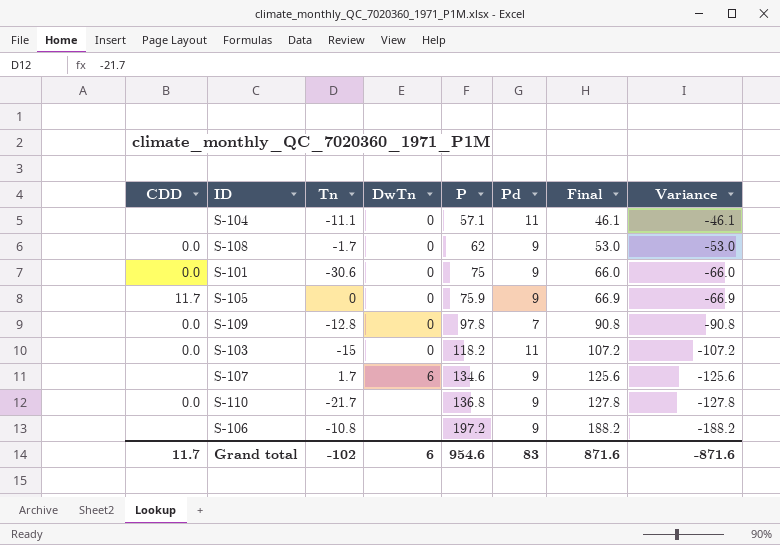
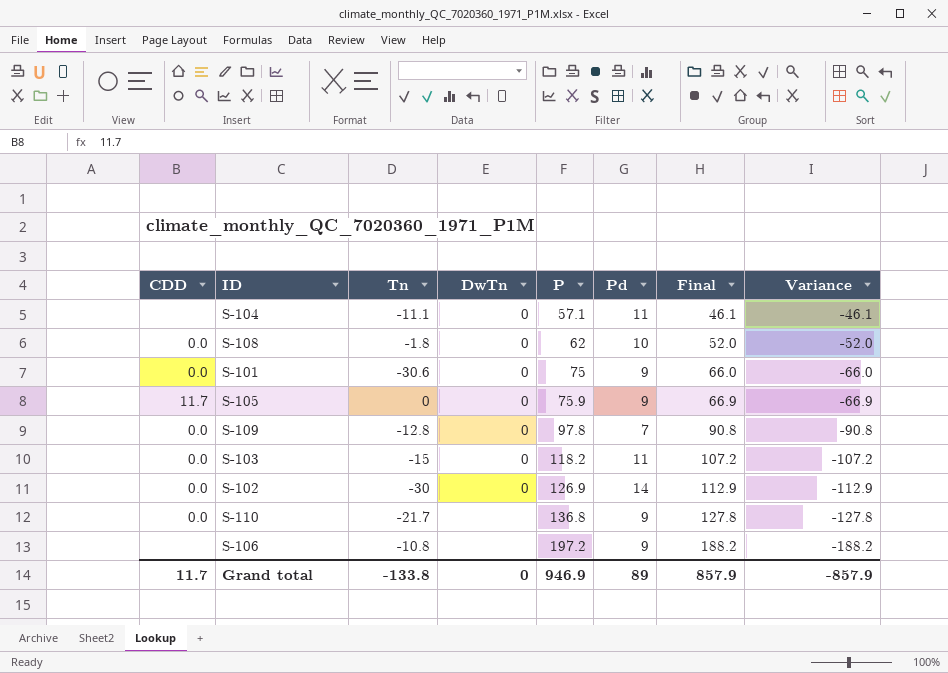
row S-107: none | 1.7 | 6 | 134.6 | 9 | 125.6 | -125.6 -> none
S-108 | Tn: -1.7 -> -1.8
S-108 | Pd: 9 -> 10
S-108 | Final: 53.0 -> 52.0
S-108 | Variance: -53.0 -> -52.0
row S-102: none -> 0.0 | -30 | 0 | 126.9 | 14 | 112.9 | -112.9
Grand total | Tn: -102 -> -133.8
Grand total | DwTn: 6 -> 0
Grand total | P: 954.6 -> 946.9
Grand total | Pd: 83 -> 89
Grand total | Final: 871.6 -> 857.9
Grand total | Variance: -871.6 -> -857.9

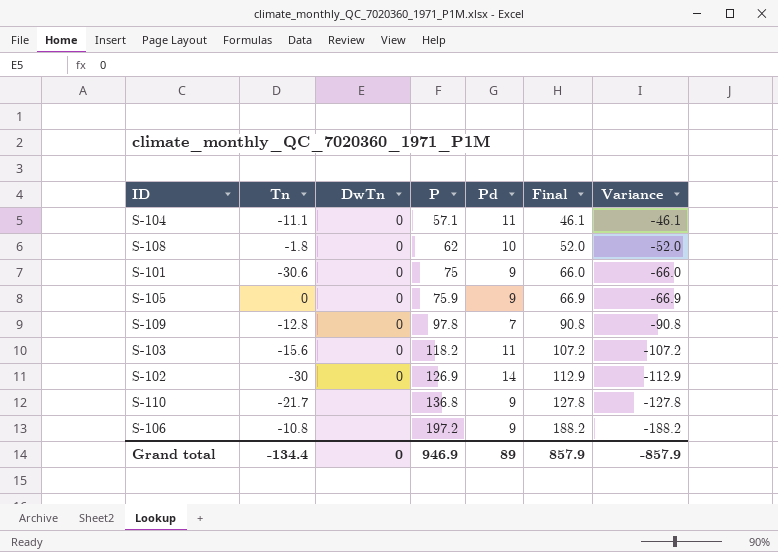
column CDD | position: 1 -> none
S-103 | Tn: -15 -> -15.6
Grand total | Tn: -133.8 -> -134.4

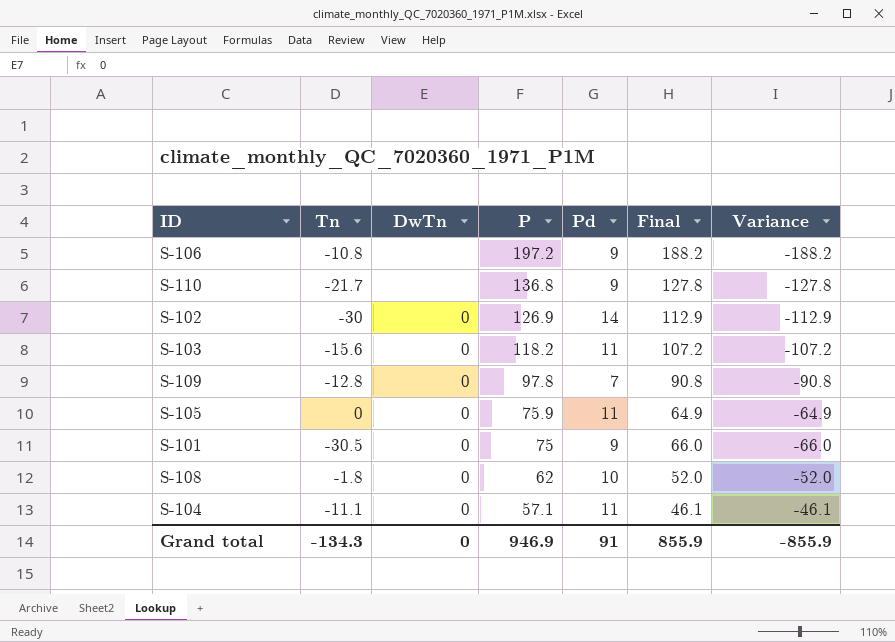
row order: P ascending -> P descending
S-105 | Pd: 9 -> 11
S-105 | Final: 66.9 -> 64.9
S-105 | Variance: -66.9 -> -64.9
S-101 | Tn: -30.6 -> -30.5
Grand total | Tn: -134.4 -> -134.3
Grand total | Pd: 89 -> 91
Grand total | Final: 857.9 -> 855.9
Grand total | Variance: -857.9 -> -855.9

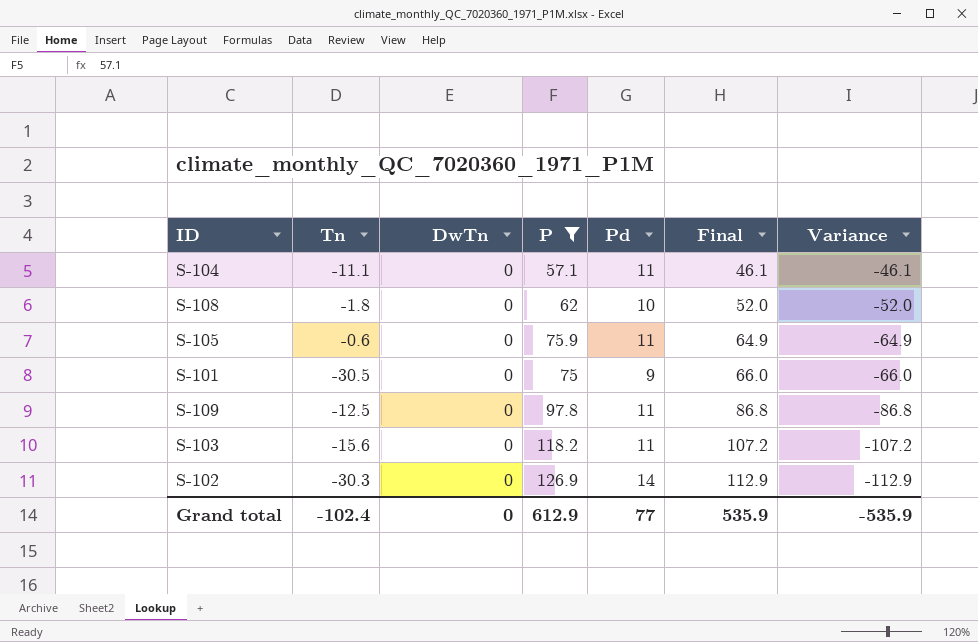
filter: none -> P <= 126.9
row order: P descending -> Final ascending
S-105 | Tn: 0 -> -0.6
S-109 | Tn: -12.8 -> -12.5
S-109 | Pd: 7 -> 11
S-109 | Final: 90.8 -> 86.8
S-109 | Variance: -90.8 -> -86.8
S-102 | Tn: -30 -> -30.3
Grand total | Tn: -134.3 -> -102.4
Grand total | P: 946.9 -> 612.9
Grand total | Pd: 91 -> 77
Grand total | Final: 855.9 -> 535.9
Grand total | Variance: -855.9 -> -535.9

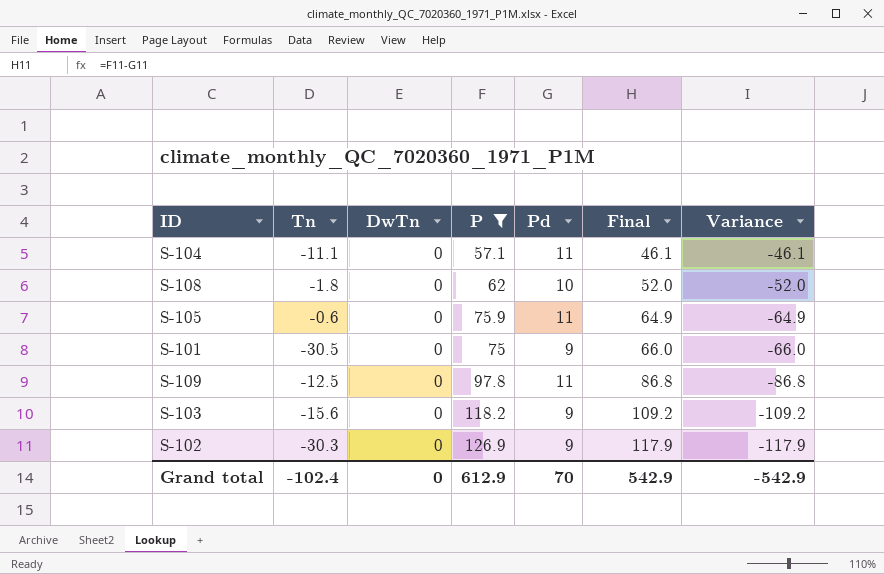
S-103 | Pd: 11 -> 9
S-103 | Final: 107.2 -> 109.2
S-103 | Variance: -107.2 -> -109.2
S-102 | Pd: 14 -> 9
S-102 | Final: 112.9 -> 117.9
S-102 | Variance: -112.9 -> -117.9
Grand total | Pd: 77 -> 70
Grand total | Final: 535.9 -> 542.9
Grand total | Variance: -535.9 -> -542.9

